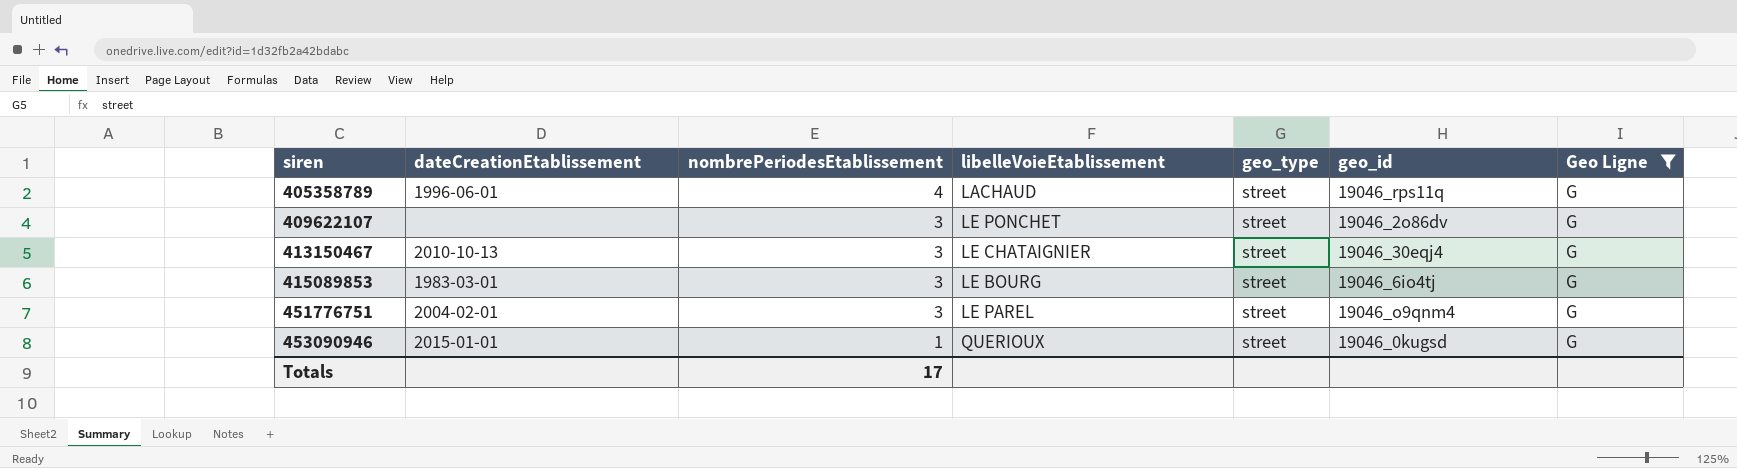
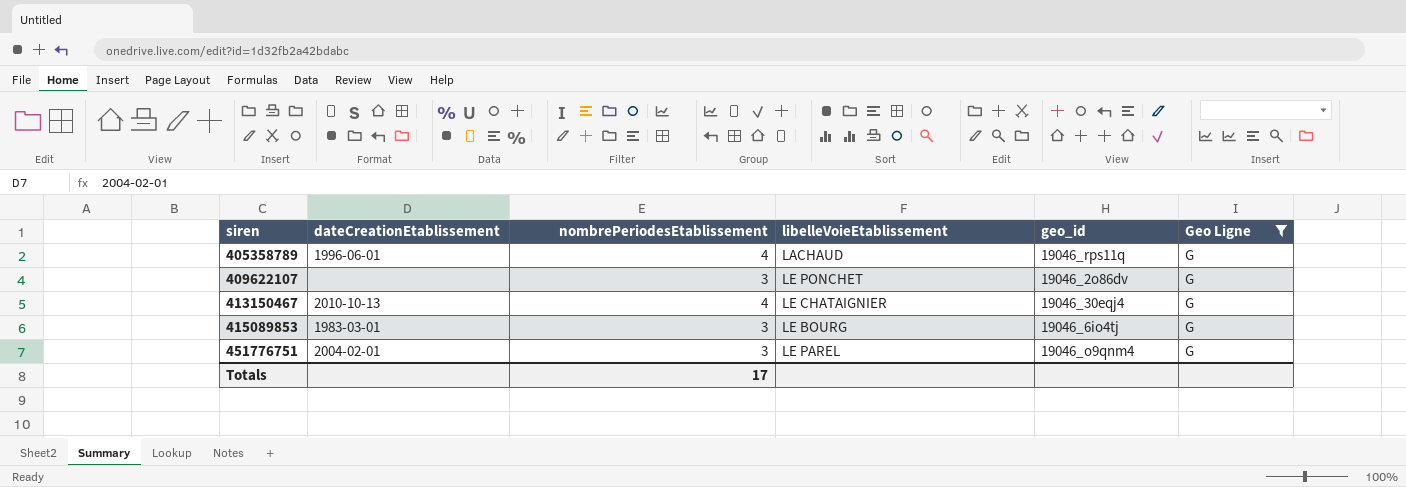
column geo_type | position: 5 -> none
row 453090946: 2015-01-01 | 1 | QUERIOUX | street | 19046_0kugsd | G -> none
413150467 | nombrePeriodesEtablissement: 3 -> 4

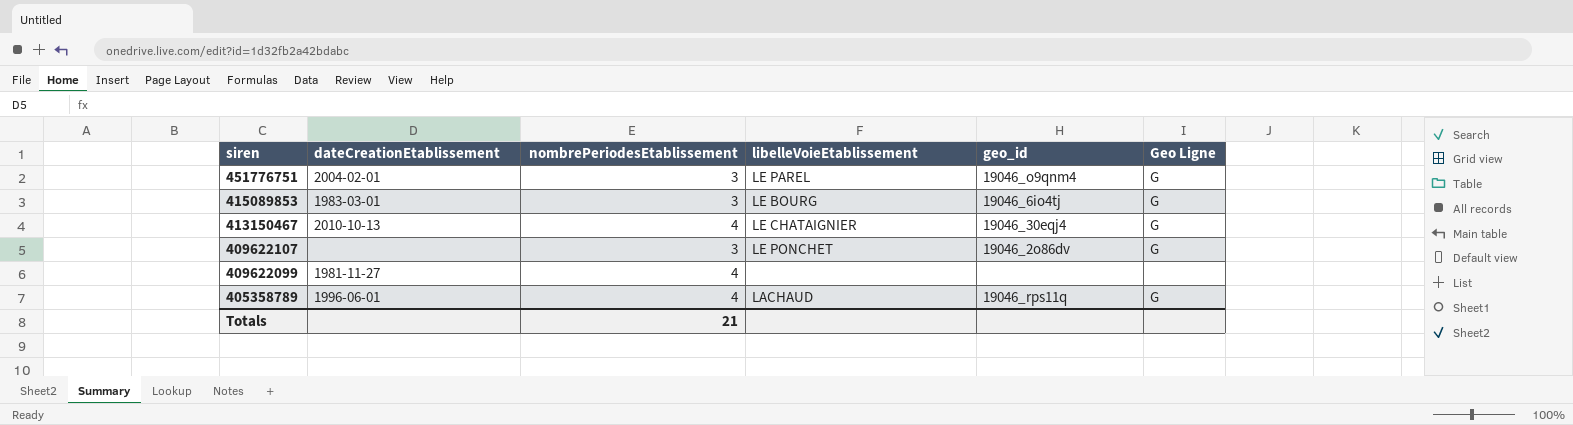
filter: Geo Ligne = G -> none
row order: siren ascending -> siren descending
Totals | nombrePeriodesEtablissement: 17 -> 21

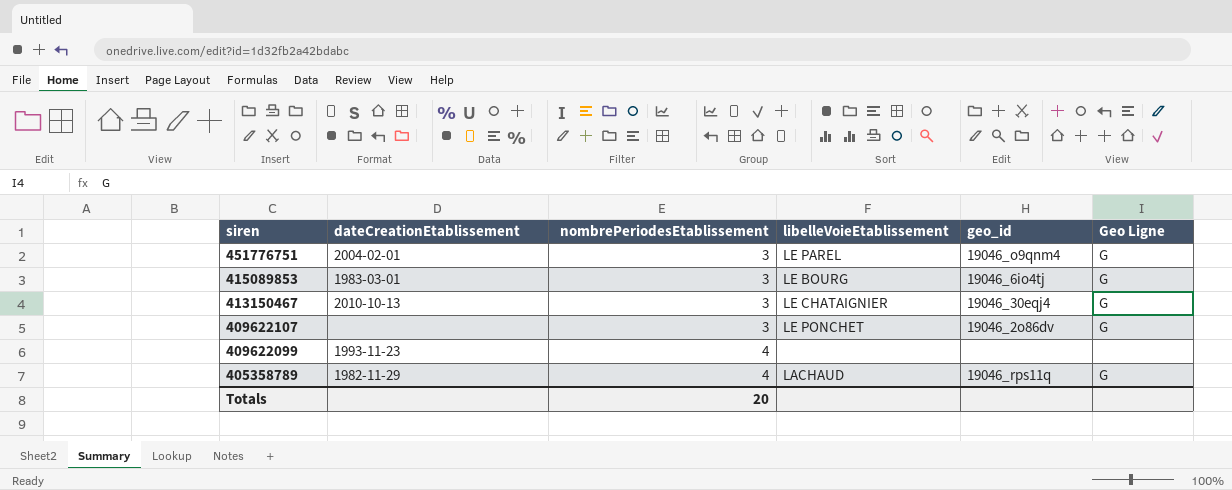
413150467 | nombrePeriodesEtablissement: 4 -> 3
409622099 | dateCreationEtablissement: 1981-11-27 -> 1993-11-23
405358789 | dateCreationEtablissement: 1996-06-01 -> 1982-11-29
Totals | nombrePeriodesEtablissement: 21 -> 20

